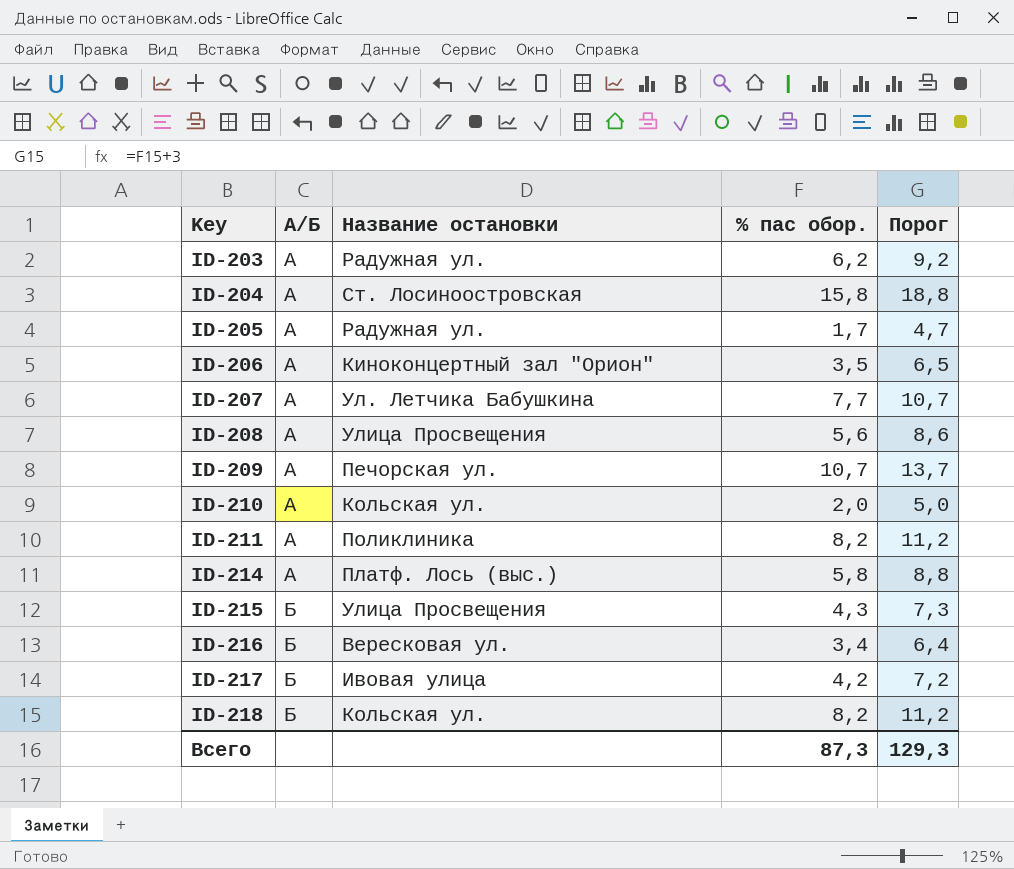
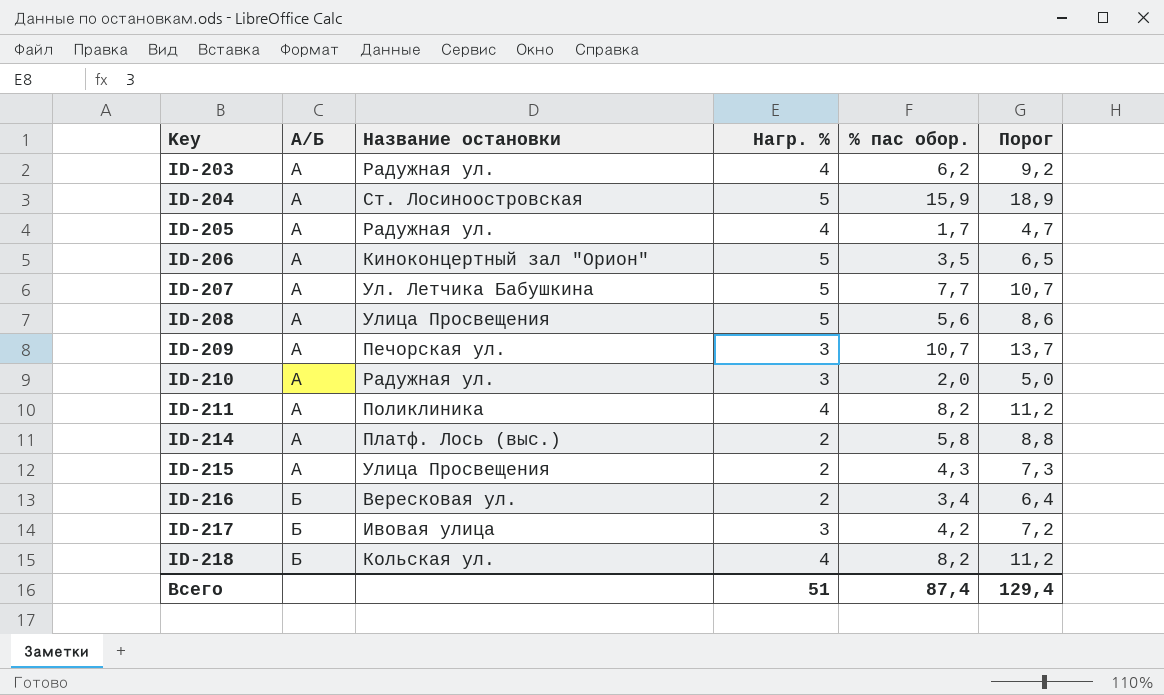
column Нагр. % | position: none -> 4
ID-204 | % пас обор.: 15,8 -> 15,9
ID-204 | Порог: 18,8 -> 18,9
ID-210 | Название остановки: Кольская ул. -> Радужная ул.
ID-215 | А/Б: Б -> А
Всего | % пас обор.: 87,3 -> 87,4
Всего | Порог: 129,3 -> 129,4

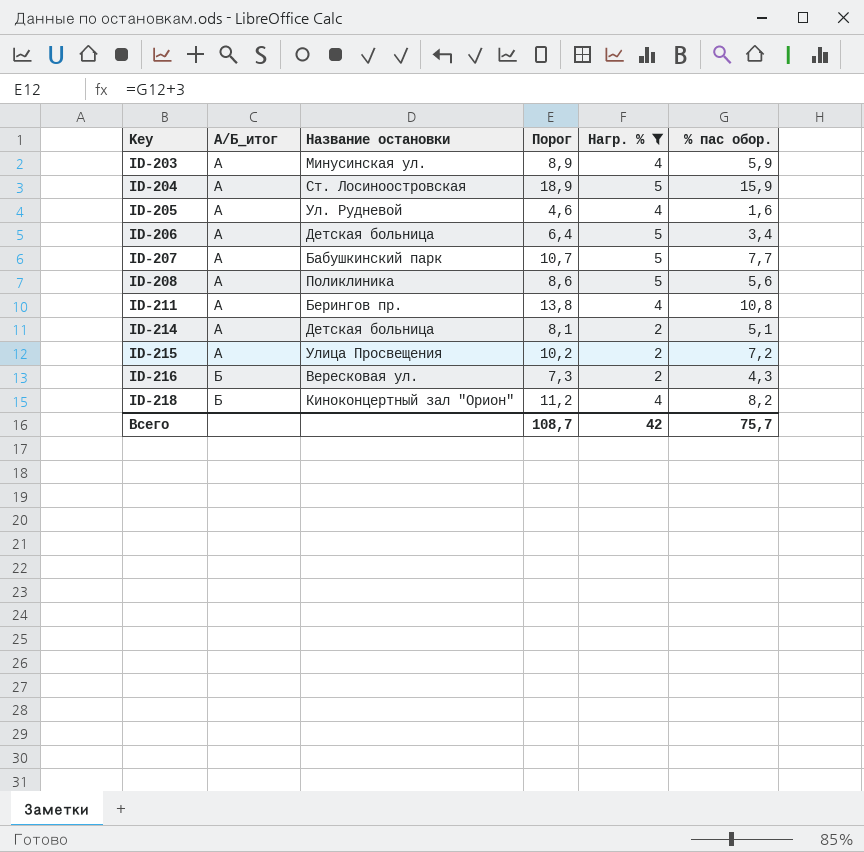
filter: none -> Нагр. % != 3
column name: А/Б -> А/Б_итог
column Порог | position: 6 -> 4
ID-203 | Название остановки: Радужная ул. -> Минусинская ул.
ID-203 | Порог: 9,2 -> 8,9
ID-203 | % пас обор.: 6,2 -> 5,9
ID-205 | Название остановки: Радужная ул. -> Ул. Рудневой
ID-205 | Порог: 4,7 -> 4,6
ID-205 | % пас обор.: 1,7 -> 1,6
ID-206 | Название остановки: Киноконцертный зал "Орион" -> Детская больница
ID-206 | Порог: 6,5 -> 6,4
ID-206 | % пас обор.: 3,5 -> 3,4
ID-207 | Название остановки: Ул. Летчика Бабушкина -> Бабушкинский парк
ID-208 | Название остановки: Улица Просвещения -> Поликлиника
ID-211 | Название остановки: Поликлиника -> Берингов пр.
ID-211 | Порог: 11,2 -> 13,8
ID-211 | % пас обор.: 8,2 -> 10,8
ID-214 | Название остановки: Платф. Лось (выс.) -> Детская больница
ID-214 | Порог: 8,8 -> 8,1
ID-214 | % пас обор.: 5,8 -> 5,1
ID-215 | Порог: 7,3 -> 10,2
ID-215 | % пас обор.: 4,3 -> 7,2
ID-216 | Порог: 6,4 -> 7,3
ID-216 | % пас обор.: 3,4 -> 4,3
ID-218 | Название остановки: Кольская ул. -> Киноконцертный зал "Орион"
Всего | Порог: 129,4 -> 108,7
Всего | Нагр. %: 51 -> 42
Всего | % пас обор.: 87,4 -> 75,7

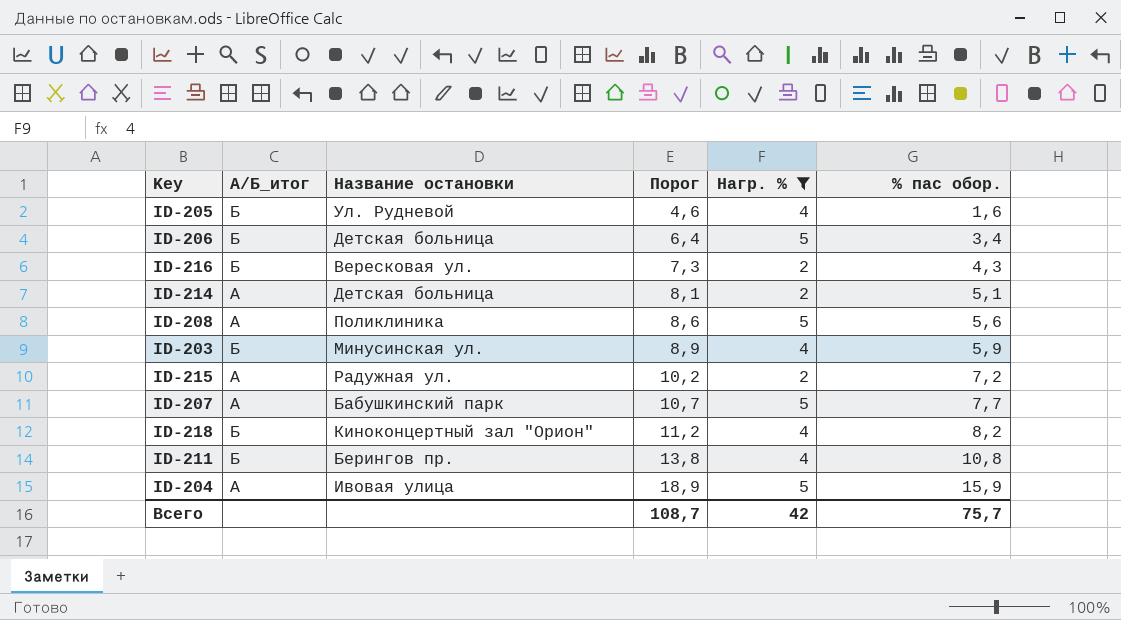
row order: Key ascending -> Порог ascending
ID-205 | А/Б_итог: А -> Б
ID-206 | А/Б_итог: А -> Б
ID-203 | А/Б_итог: А -> Б
ID-215 | Название остановки: Улица Просвещения -> Радужная ул.
ID-211 | А/Б_итог: А -> Б
ID-204 | Название остановки: Ст. Лосиноостровская -> Ивовая улица

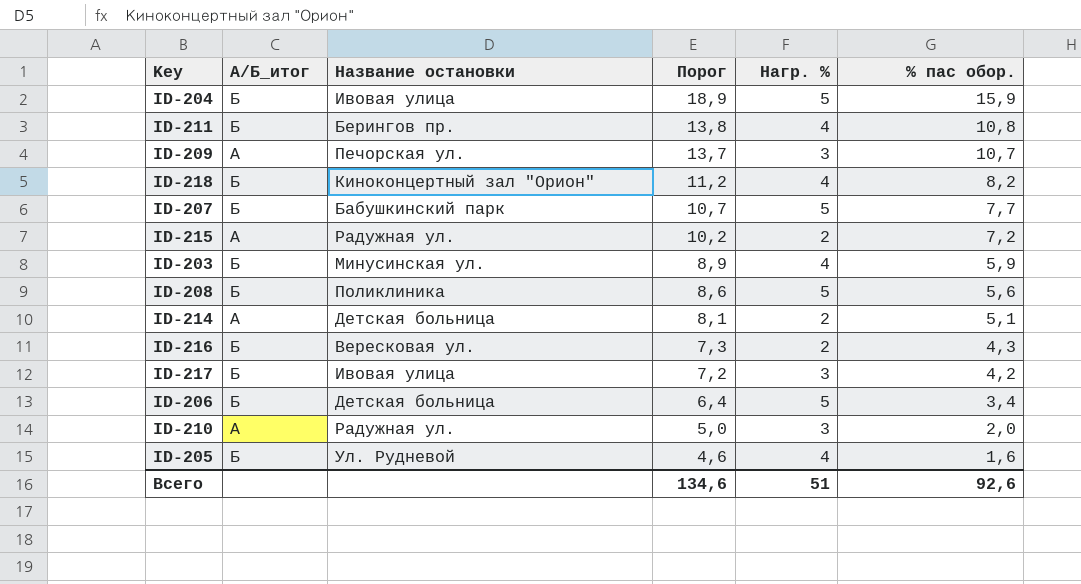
filter: Нагр. % != 3 -> none
row order: Порог ascending -> Порог descending
ID-204 | А/Б_итог: А -> Б
ID-207 | А/Б_итог: А -> Б
ID-208 | А/Б_итог: А -> Б
Всего | Порог: 108,7 -> 134,6
Всего | Нагр. %: 42 -> 51
Всего | % пас обор.: 75,7 -> 92,6

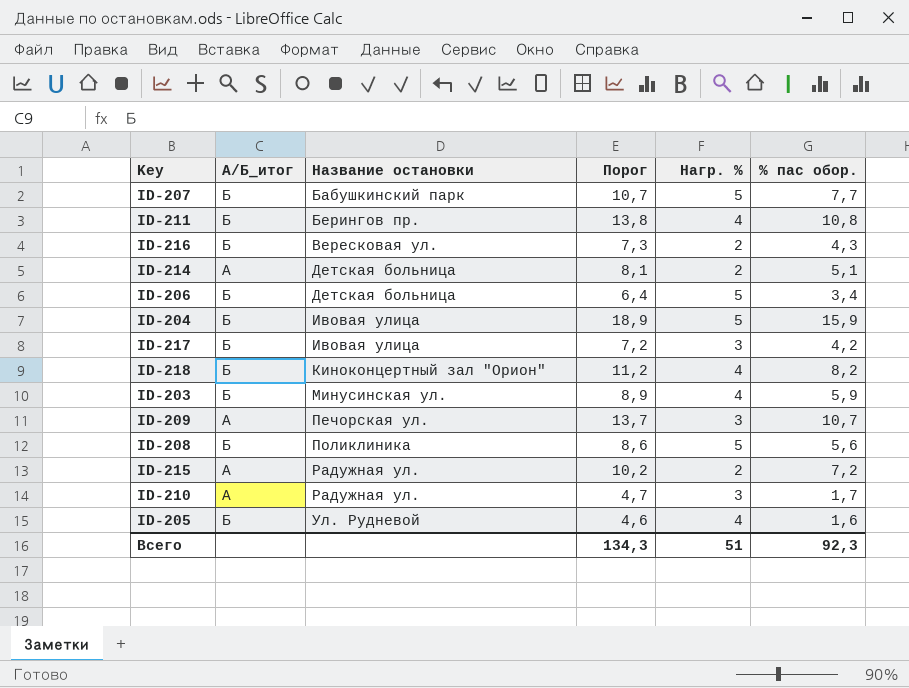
row order: Порог descending -> Название остановки ascending
ID-210 | Порог: 5,0 -> 4,7
ID-210 | % пас обор.: 2,0 -> 1,7
Всего | Порог: 134,6 -> 134,3
Всего | % пас обор.: 92,6 -> 92,3

